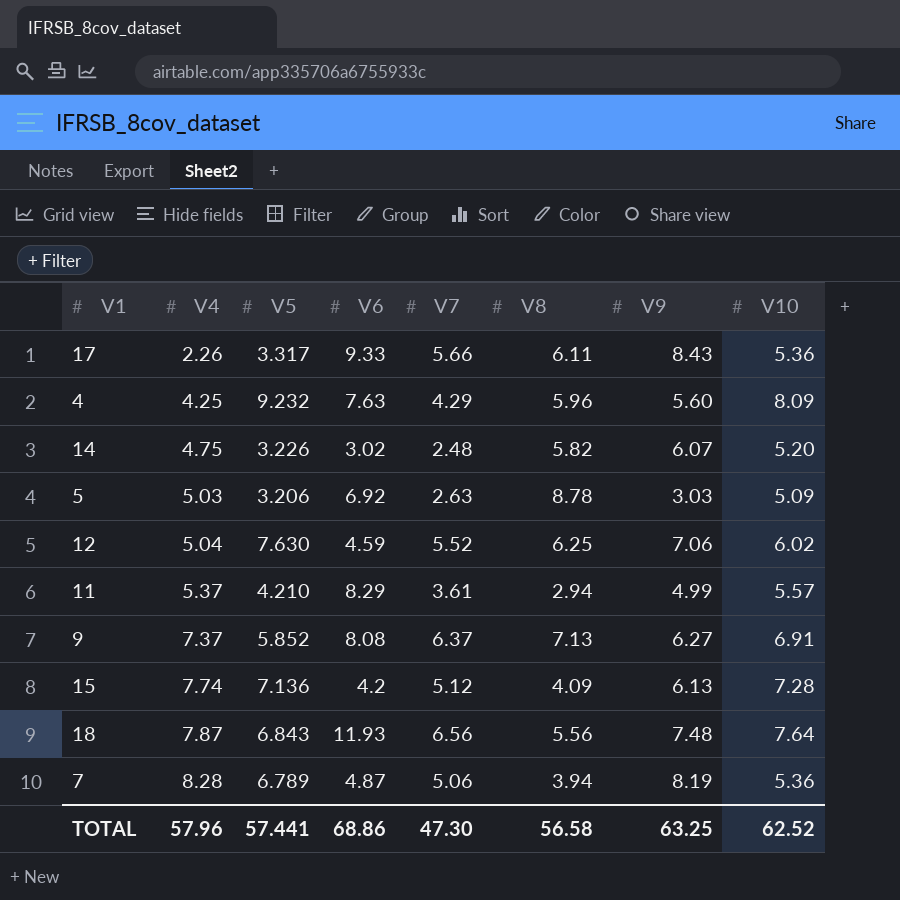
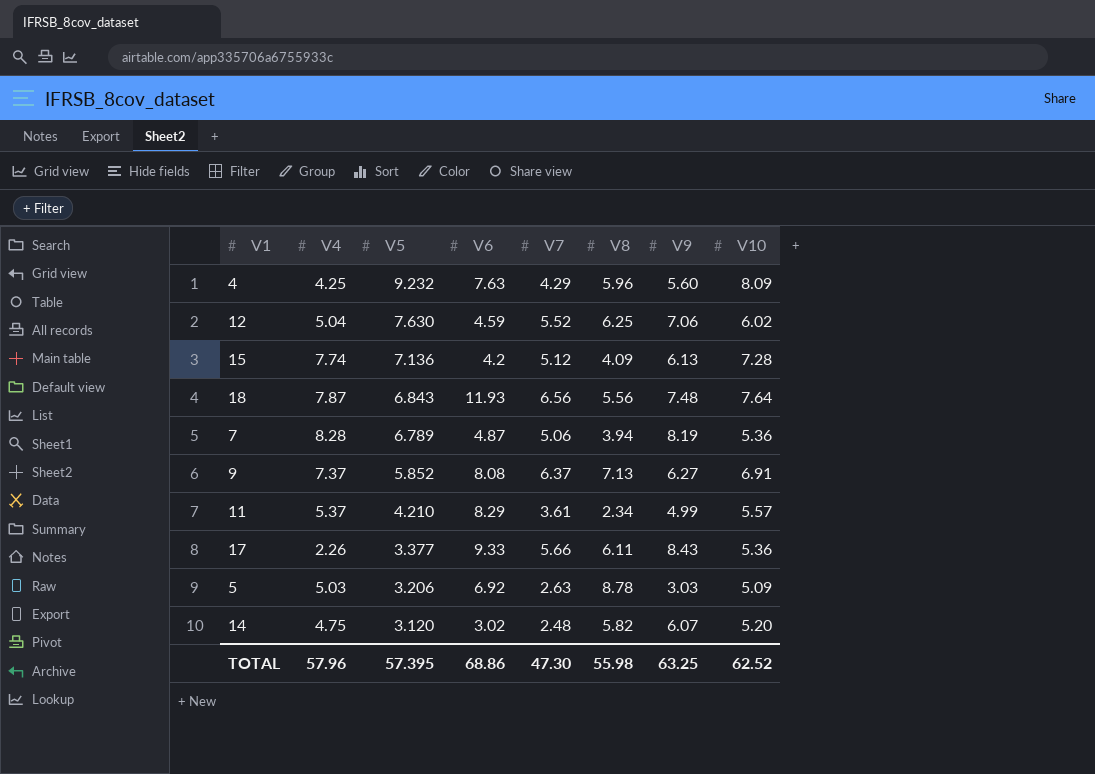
row order: V4 ascending -> V5 descending
11 | V8: 2.94 -> 2.34
17 | V5: 3.317 -> 3.377
14 | V5: 3.226 -> 3.120
TOTAL | V5: 57.441 -> 57.395
TOTAL | V8: 56.58 -> 55.98

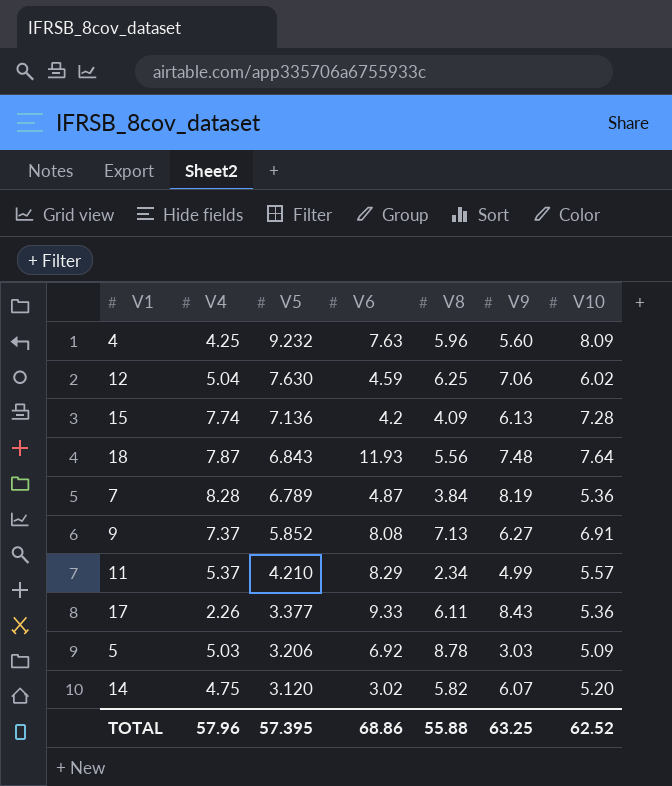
column V7 | position: 5 -> none
7 | V8: 3.94 -> 3.84
TOTAL | V8: 55.98 -> 55.88

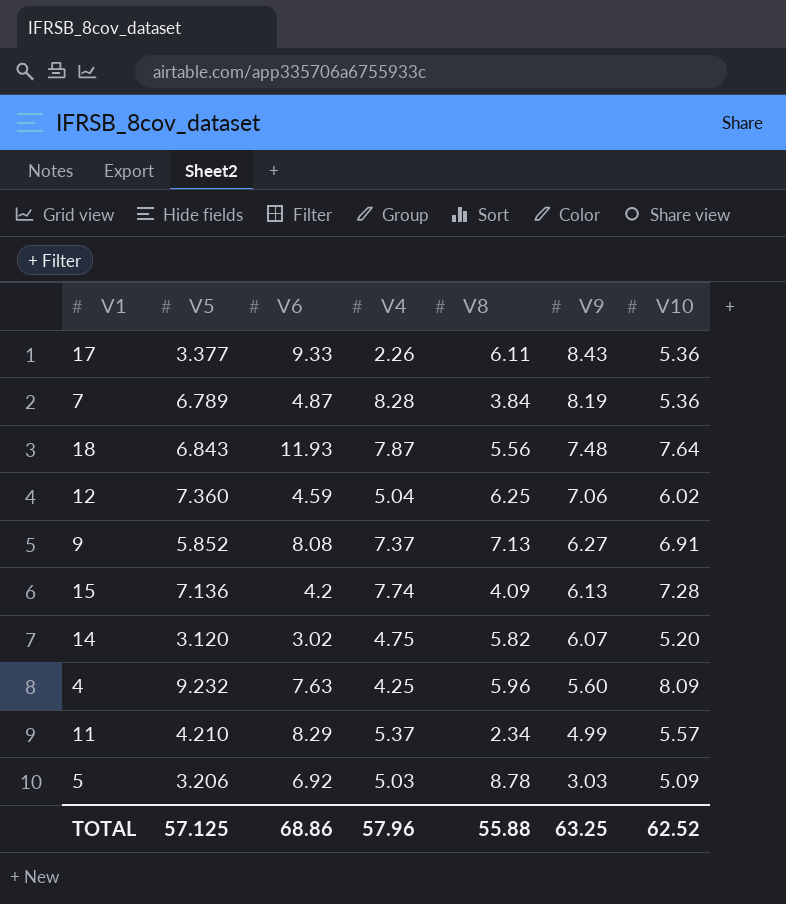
row order: V5 descending -> V9 descending
column V4 | position: 2 -> 4
12 | V5: 7.630 -> 7.360
TOTAL | V5: 57.395 -> 57.125

